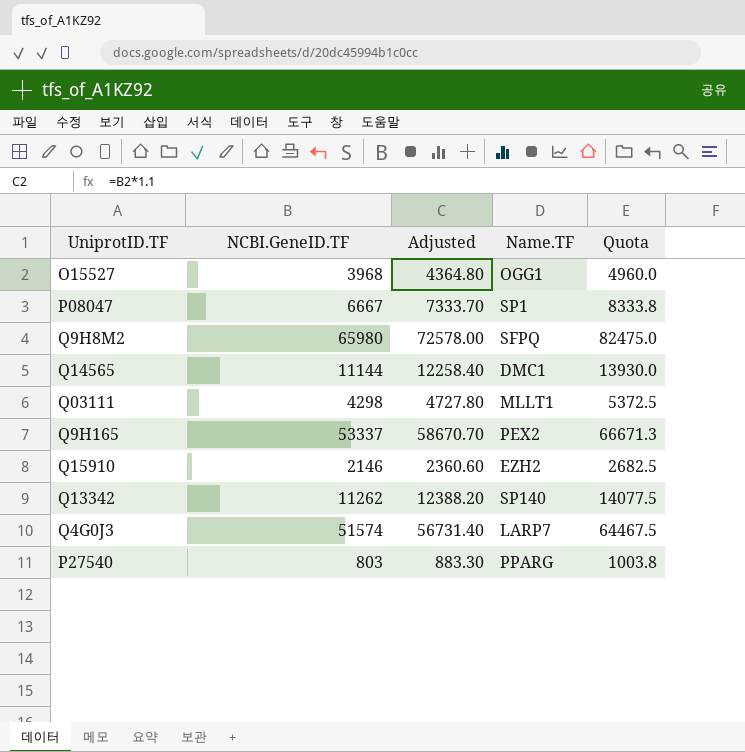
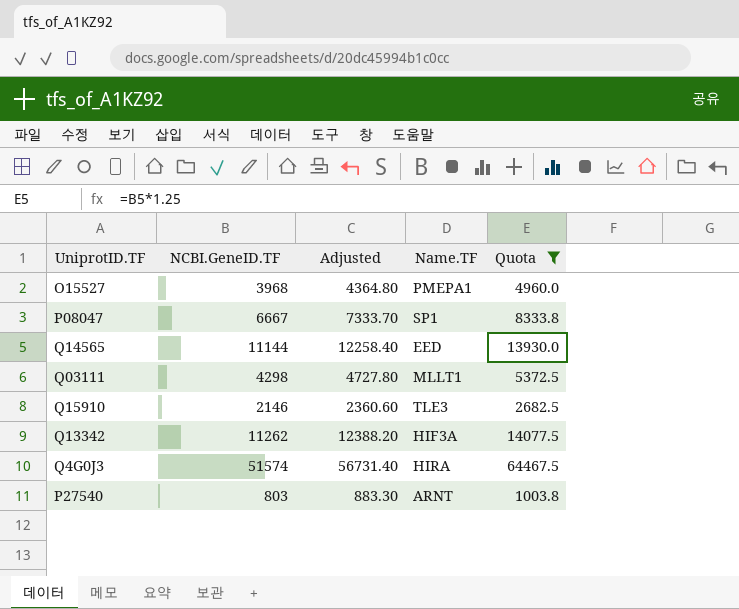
filter: none -> Quota <= 64467.5
O15527 | Name.TF: OGG1 -> PMEPA1
Q14565 | Name.TF: DMC1 -> EED
Q15910 | Name.TF: EZH2 -> TLE3
Q13342 | Name.TF: SP140 -> HIF3A
Q4G0J3 | Name.TF: LARP7 -> HIRA
P27540 | Name.TF: PPARG -> ARNT

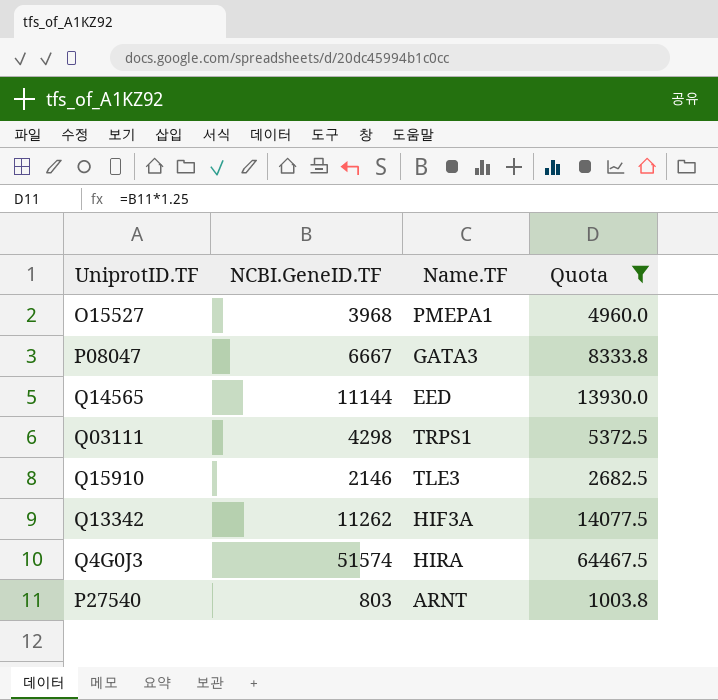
column Adjusted | formula: [NCBI.GeneID.TF] * 1.1 -> none
P08047 | Name.TF: SP1 -> GATA3
Q03111 | Name.TF: MLLT1 -> TRPS1

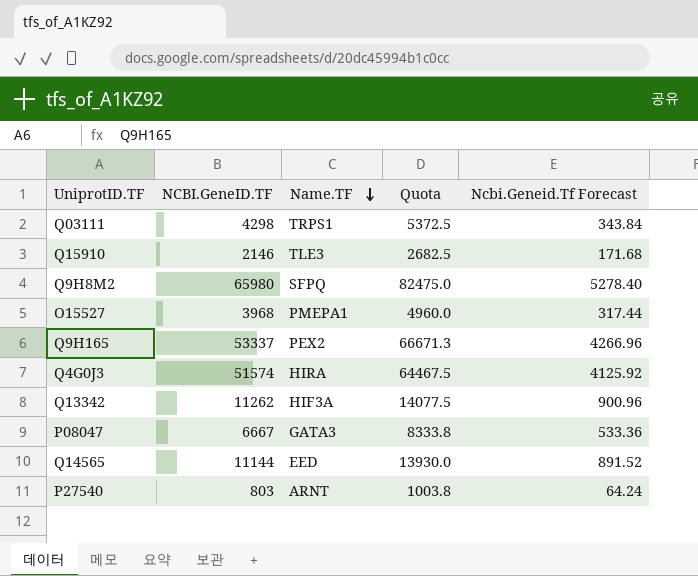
filter: Quota <= 64467.5 -> none
row order: none -> Name.TF descending
column Ncbi.Geneid.Tf Forecast | formula: none -> [NCBI.GeneID.TF] * 0.08

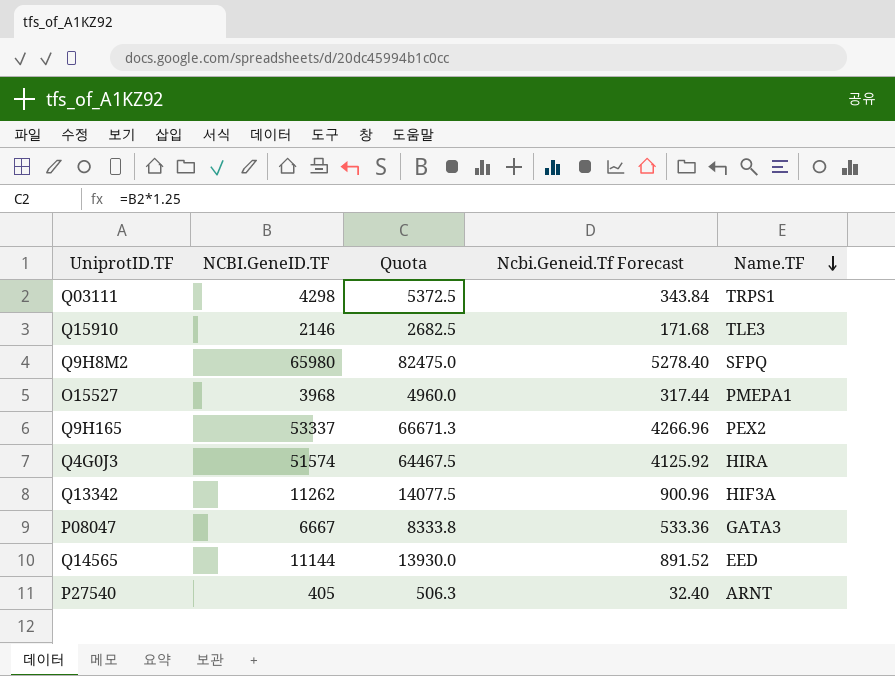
column Name.TF | position: 3 -> 5
P27540 | NCBI.GeneID.TF: 803 -> 405
P27540 | Quota: 1003.8 -> 506.3
P27540 | Ncbi.Geneid.Tf Forecast: 64.24 -> 32.40

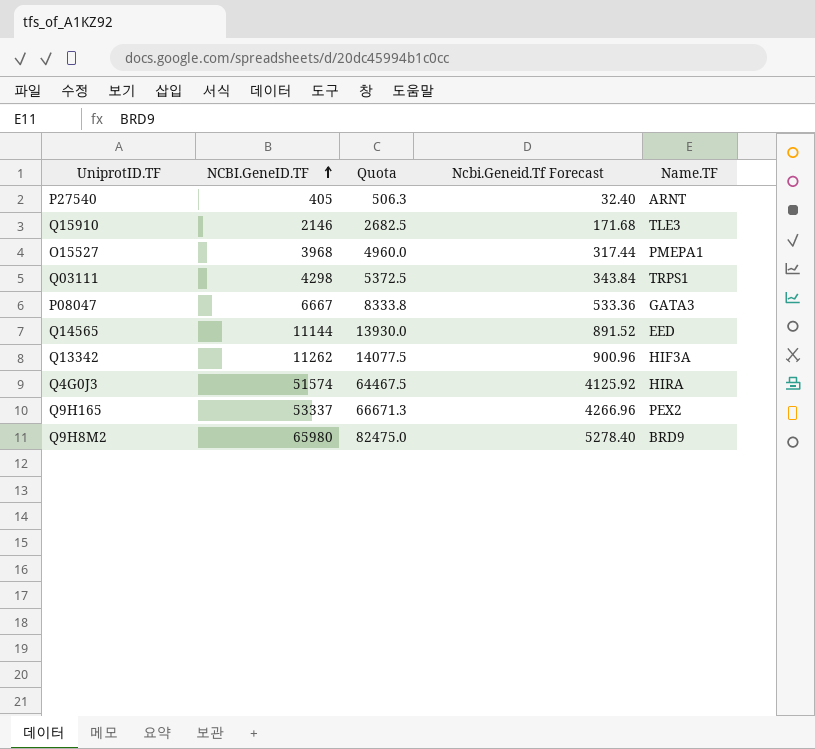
row order: Name.TF descending -> NCBI.GeneID.TF ascending
Q9H8M2 | Name.TF: SFPQ -> BRD9

